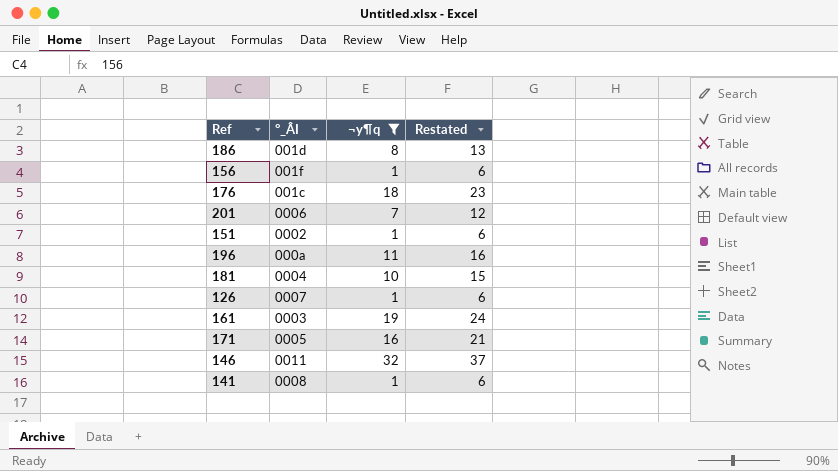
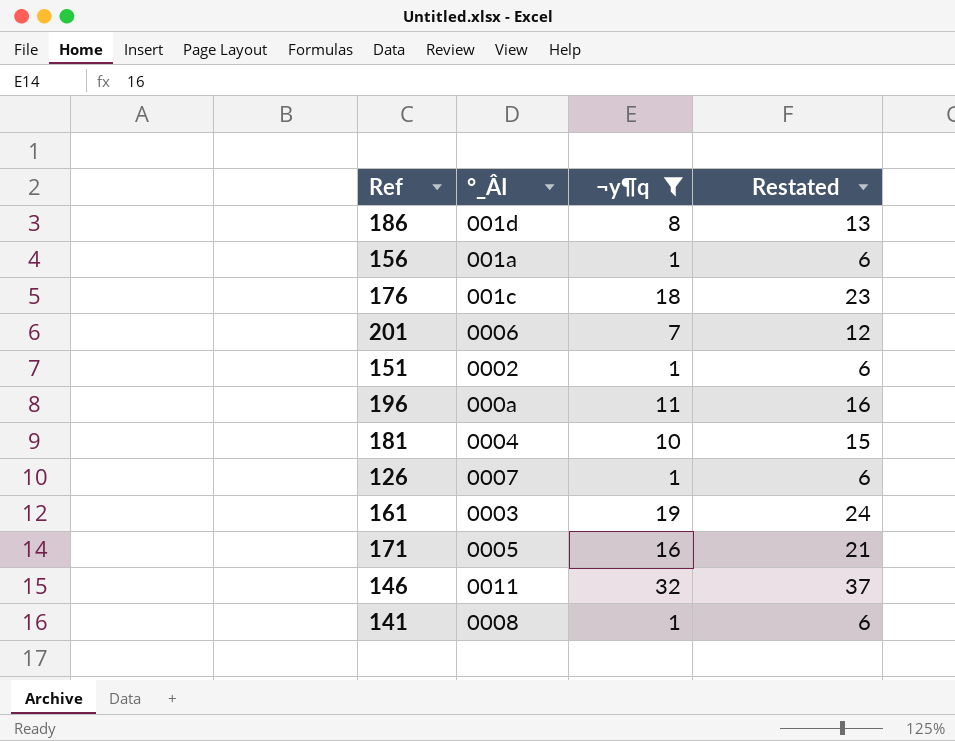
156 | °_ÂI: 001f -> 001a

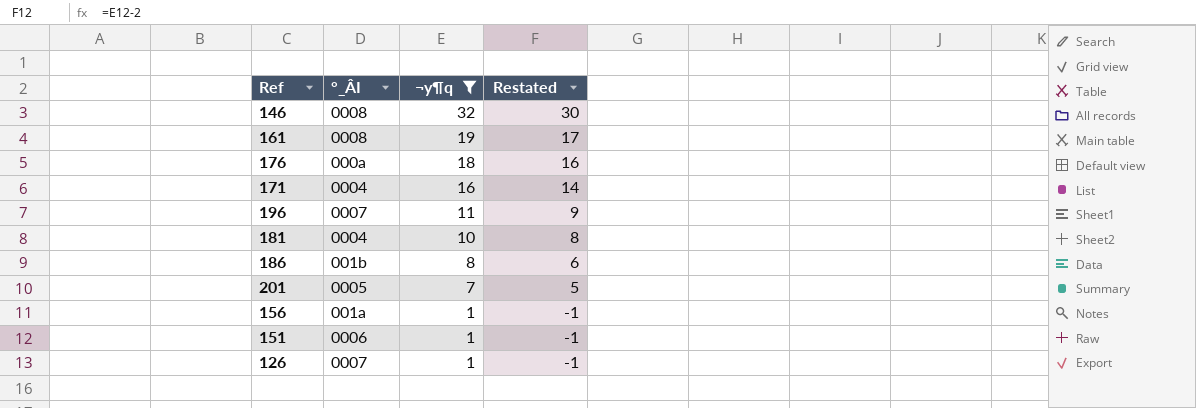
row order: none -> ¬y¶q descending
column Restated | formula: [¬y¶q] + 5 -> [¬y¶q] - 2
row 141: 0008 | 1 | 6 -> none
146 | °_ÂI: 0011 -> 0008
161 | °_ÂI: 0003 -> 0008
176 | °_ÂI: 001c -> 000a
171 | °_ÂI: 0005 -> 0004
196 | °_ÂI: 000a -> 0007
186 | °_ÂI: 001d -> 001b
201 | °_ÂI: 0006 -> 0005
151 | °_ÂI: 0002 -> 0006

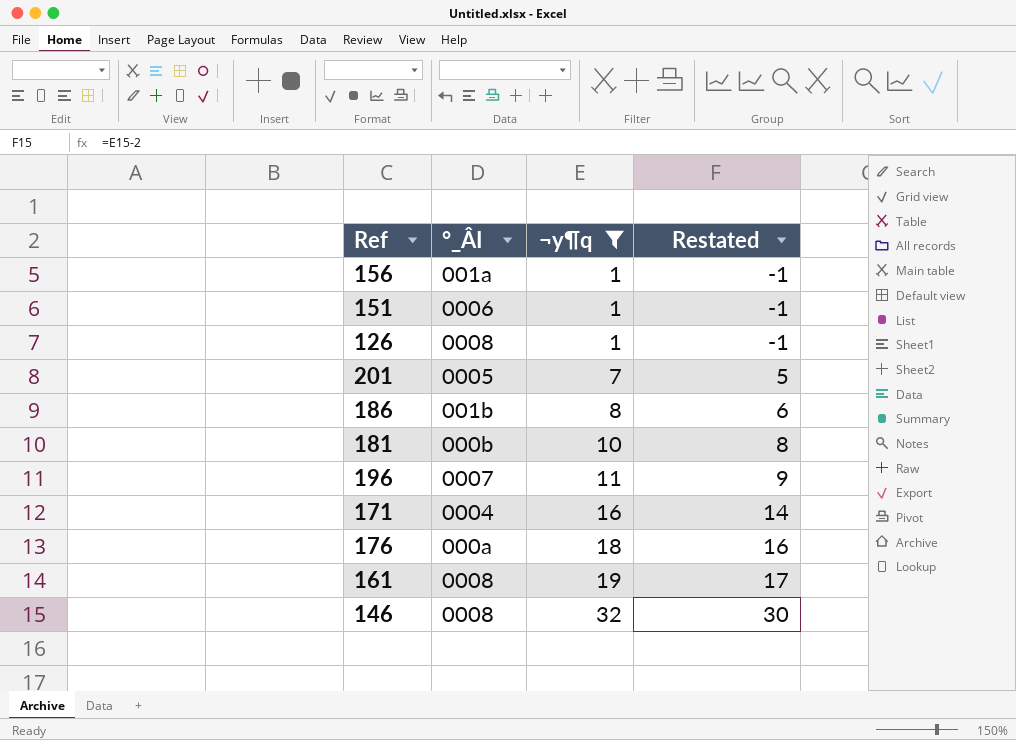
row order: ¬y¶q descending -> ¬y¶q ascending
126 | °_ÂI: 0007 -> 0008
181 | °_ÂI: 0004 -> 000b

